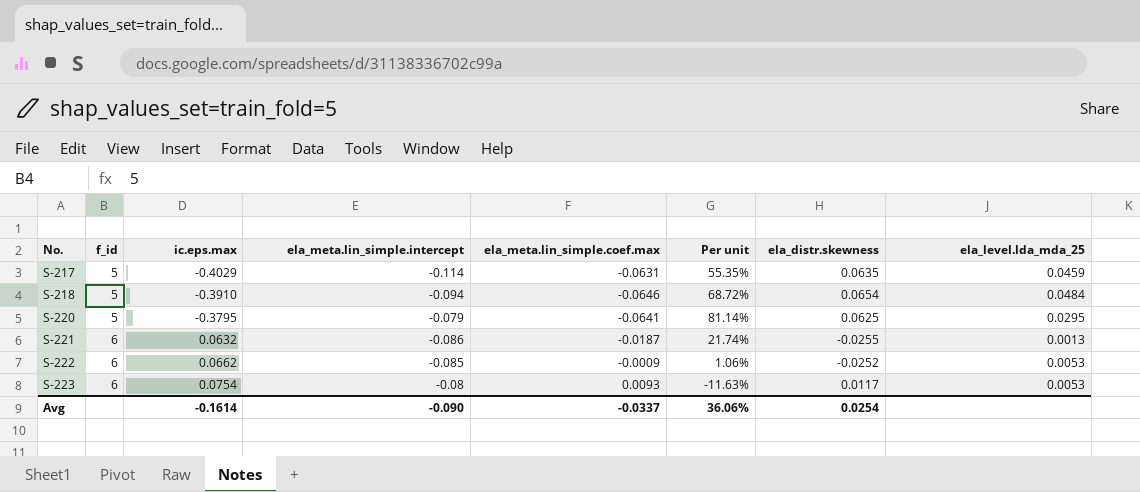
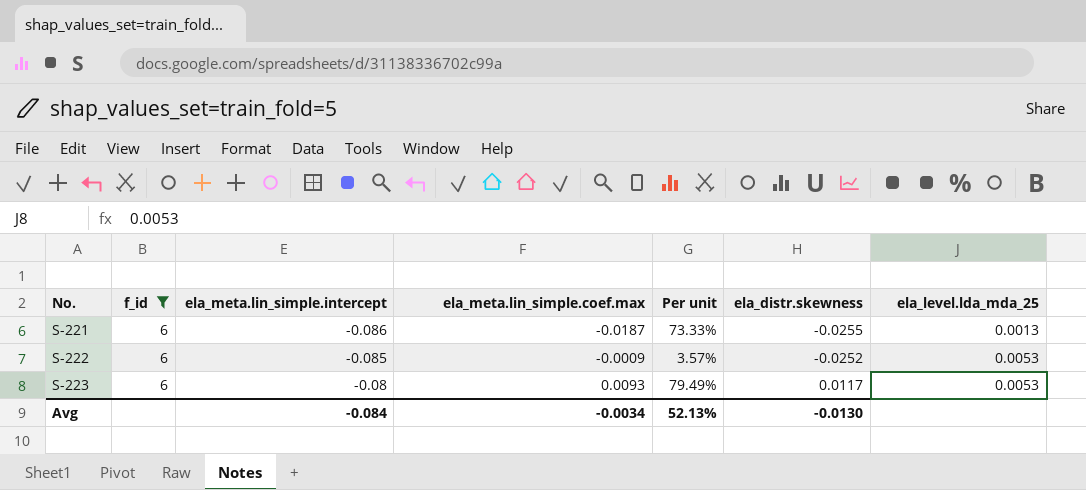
filter: none -> f_id = 6
column ic.eps.max | position: 3 -> none
column Per unit | formula: [ela_meta.lin_simple.coef.max] / [ela_meta.lin_simple.intercept] -> [ela_meta.lin_simple.coef.max] / [ela_distr.skewness]
Avg | ela_meta.lin_simple.intercept: -0.090 -> -0.084
Avg | ela_meta.lin_simple.coef.max: -0.0337 -> -0.0034
Avg | Per unit: 36.06% -> 52.13%
Avg | ela_distr.skewness: 0.0254 -> -0.0130

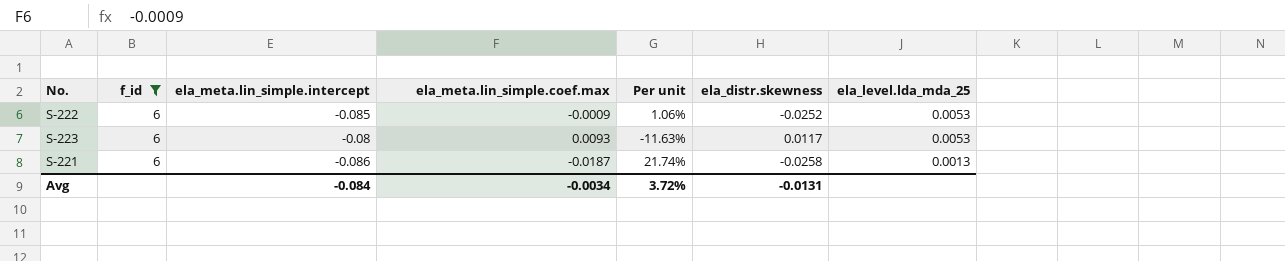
row order: No. ascending -> ela_level.lda_mda_25 descending
column Per unit | formula: [ela_meta.lin_simple.coef.max] / [ela_distr.skewness] -> [ela_meta.lin_simple.coef.max] / [ela_meta.lin_simple.intercept]
S-221 | ela_distr.skewness: -0.0255 -> -0.0258
Avg | Per unit: 52.13% -> 3.72%
Avg | ela_distr.skewness: -0.0130 -> -0.0131

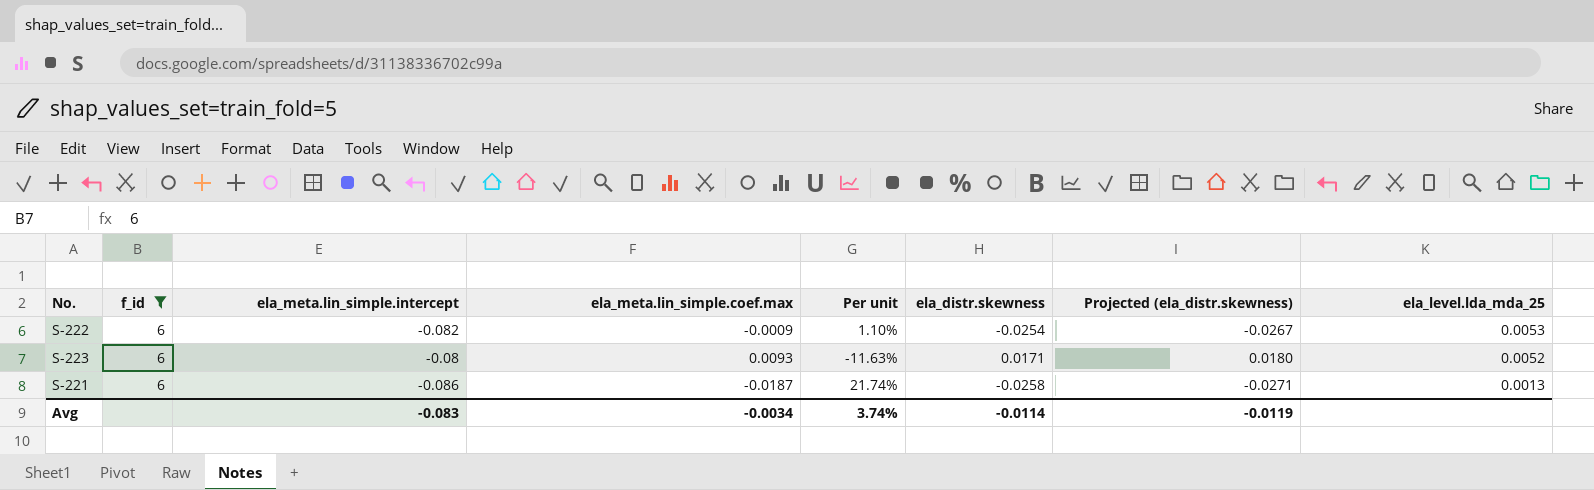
column Projected (ela_distr.skewness) | formula: none -> [ela_distr.skewness] * 1.05
S-222 | ela_meta.lin_simple.intercept: -0.085 -> -0.082
S-222 | Per unit: 1.06% -> 1.10%
S-222 | ela_distr.skewness: -0.0252 -> -0.0254
S-223 | ela_distr.skewness: 0.0117 -> 0.0171
S-223 | ela_level.lda_mda_25: 0.0053 -> 0.0052
Avg | ela_meta.lin_simple.intercept: -0.084 -> -0.083
Avg | Per unit: 3.72% -> 3.74%
Avg | ela_distr.skewness: -0.0131 -> -0.0114

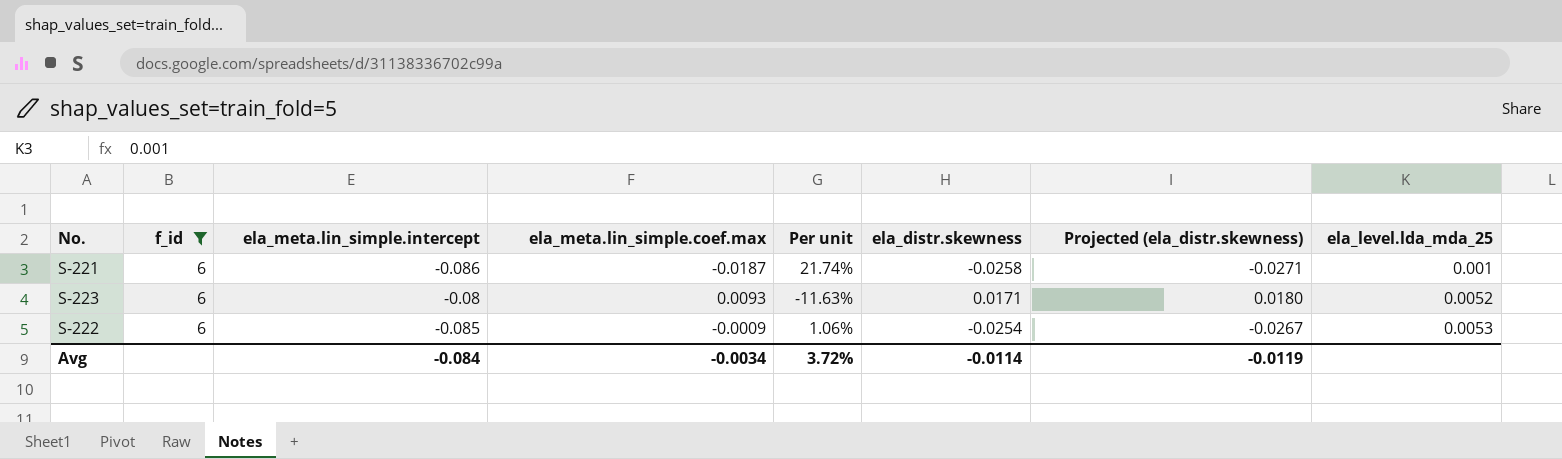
row order: ela_level.lda_mda_25 descending -> ela_level.lda_mda_25 ascending
S-221 | ela_level.lda_mda_25: 0.0013 -> 0.001
S-222 | ela_meta.lin_simple.intercept: -0.082 -> -0.085
S-222 | Per unit: 1.10% -> 1.06%
Avg | ela_meta.lin_simple.intercept: -0.083 -> -0.084
Avg | Per unit: 3.74% -> 3.72%

